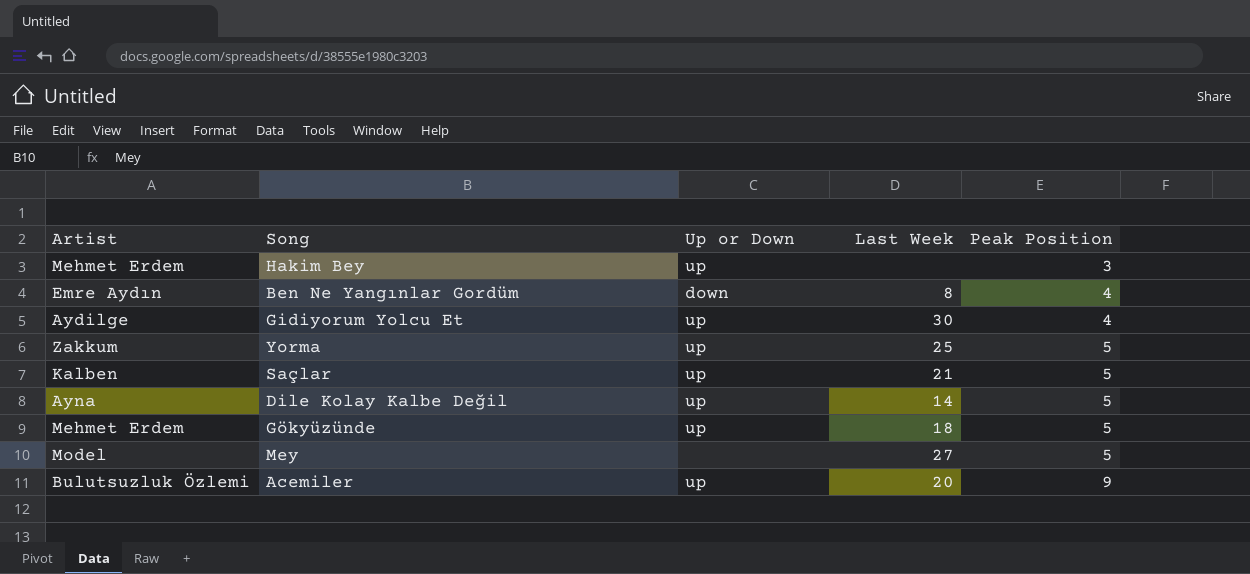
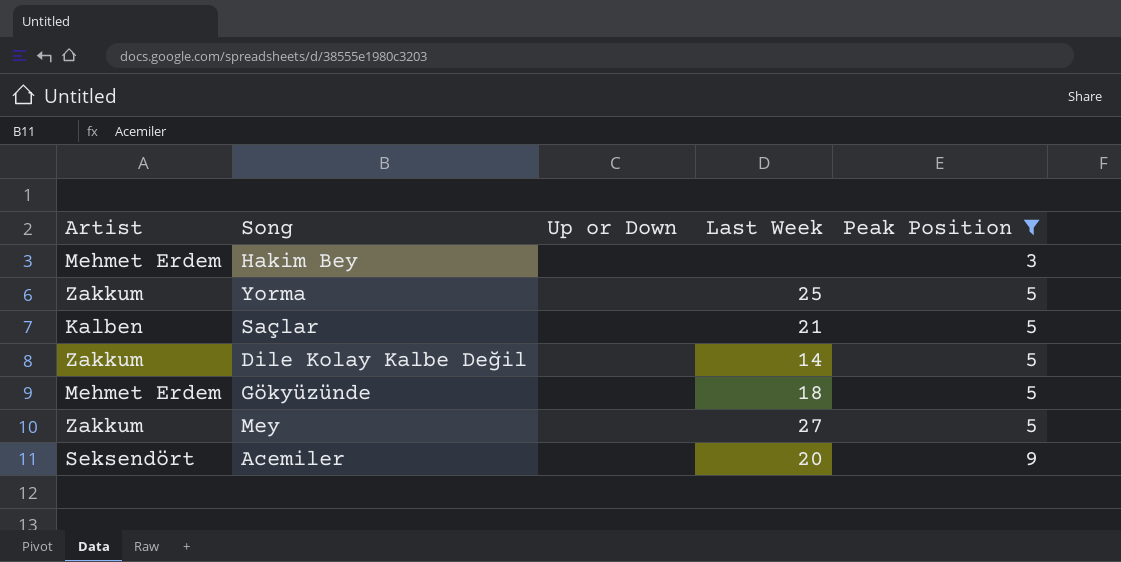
filter: none -> Peak Position != 4
Hakim Bey | Up or Down: up -> none
Yorma | Up or Down: up -> none
Saçlar | Up or Down: up -> none
Dile Kolay Kalbe Değil | Artist: Ayna -> Zakkum
Dile Kolay Kalbe Değil | Up or Down: up -> none
Gökyüzünde | Up or Down: up -> none
Mey | Artist: Model -> Zakkum
Acemiler | Artist: Bulutsuzluk Özlemi -> Seksendört
Acemiler | Up or Down: up -> none

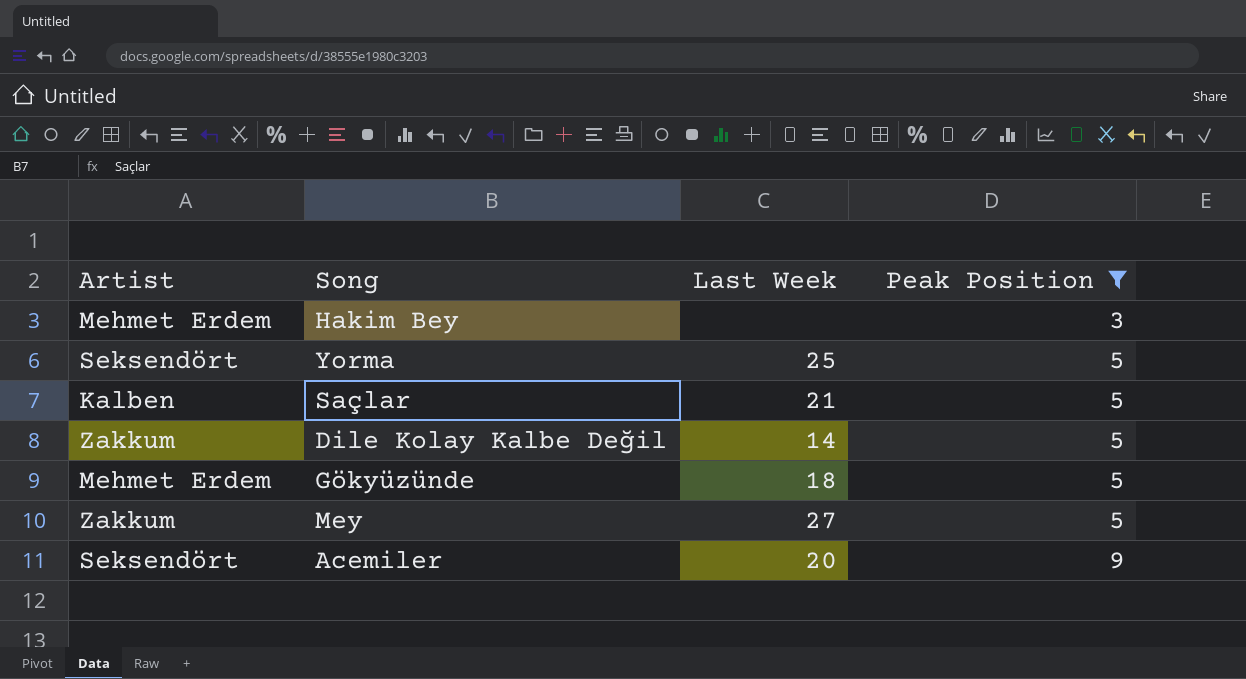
column Up or Down | position: 3 -> none
Yorma | Artist: Zakkum -> Seksendört

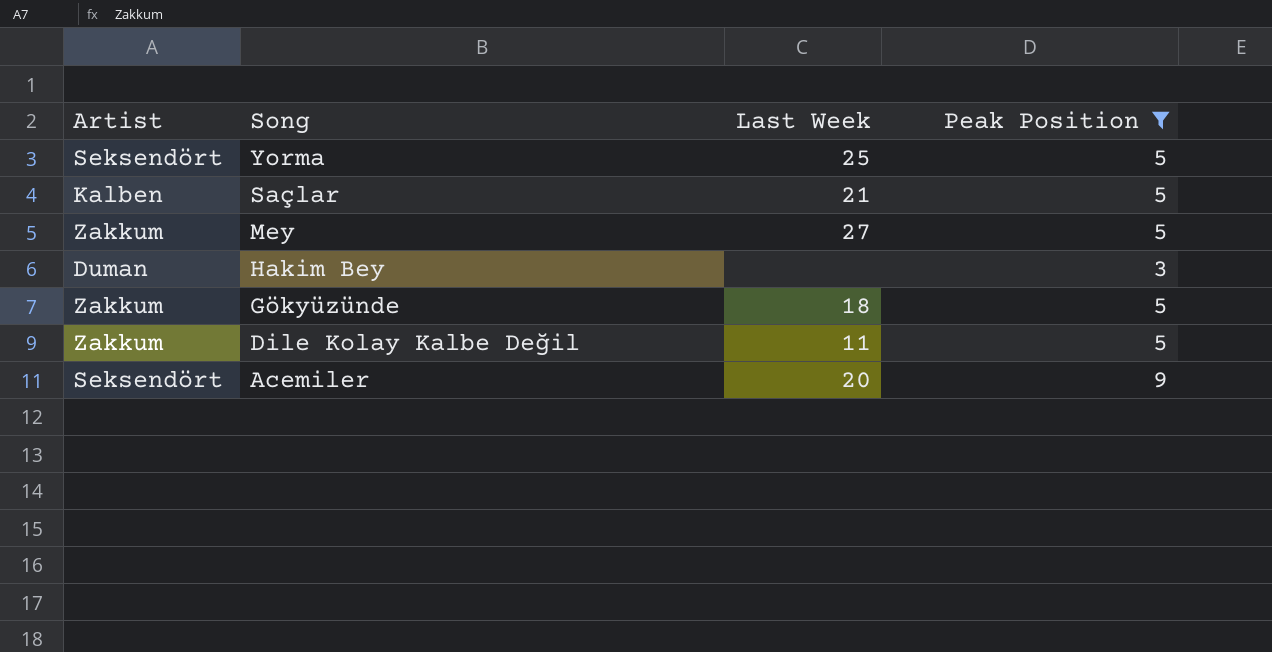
row order: Peak Position ascending -> Song descending
Hakim Bey | Artist: Mehmet Erdem -> Duman
Gökyüzünde | Artist: Mehmet Erdem -> Zakkum
Dile Kolay Kalbe Değil | Last Week: 14 -> 11

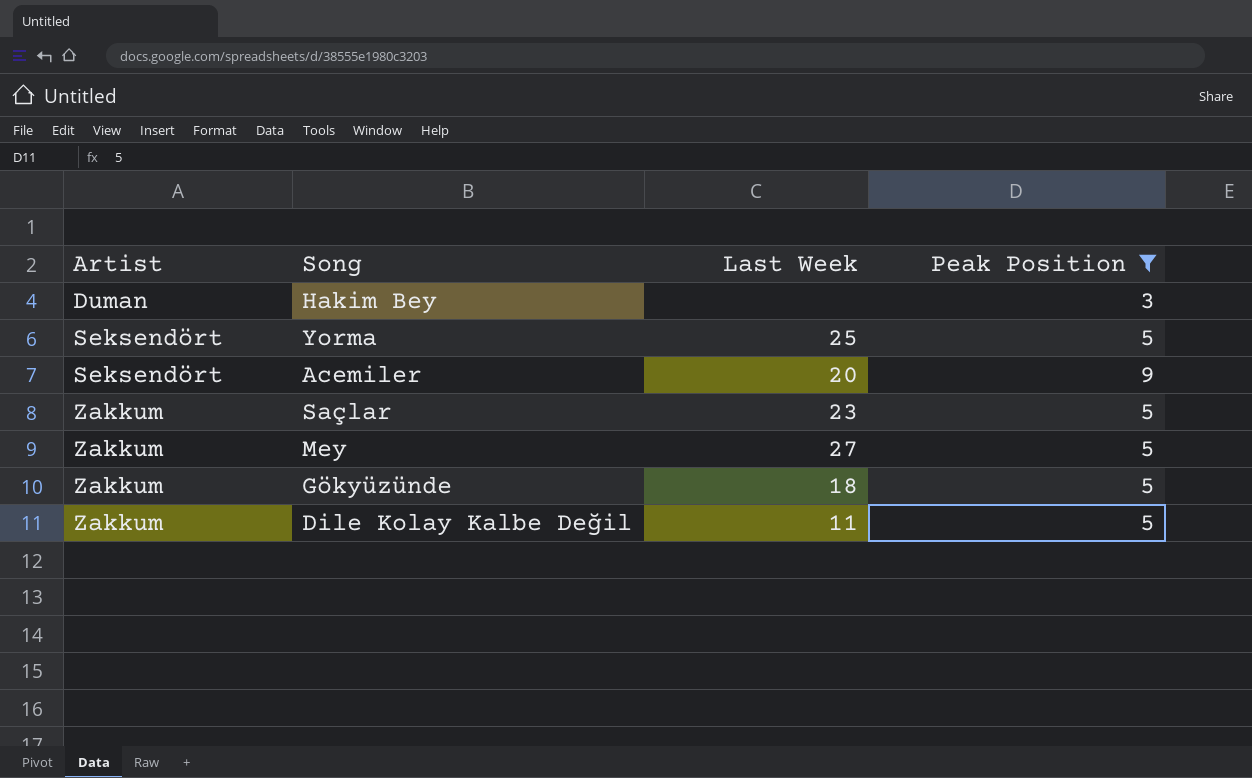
row order: Song descending -> Artist ascending
Saçlar | Artist: Kalben -> Zakkum
Saçlar | Last Week: 21 -> 23

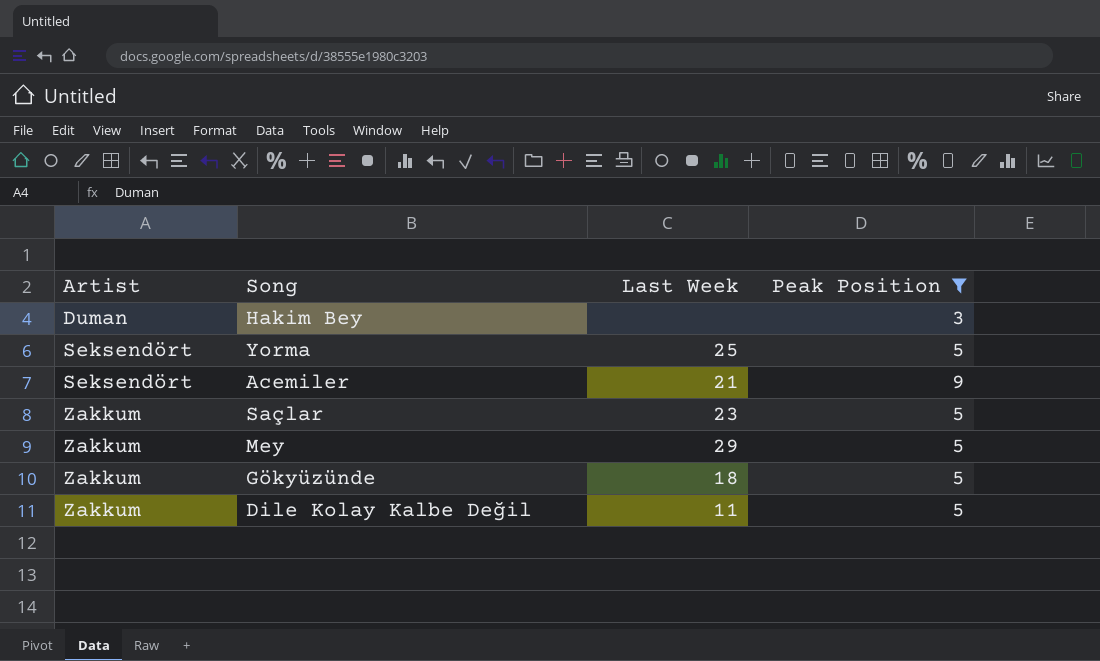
Acemiler | Last Week: 20 -> 21
Mey | Last Week: 27 -> 29

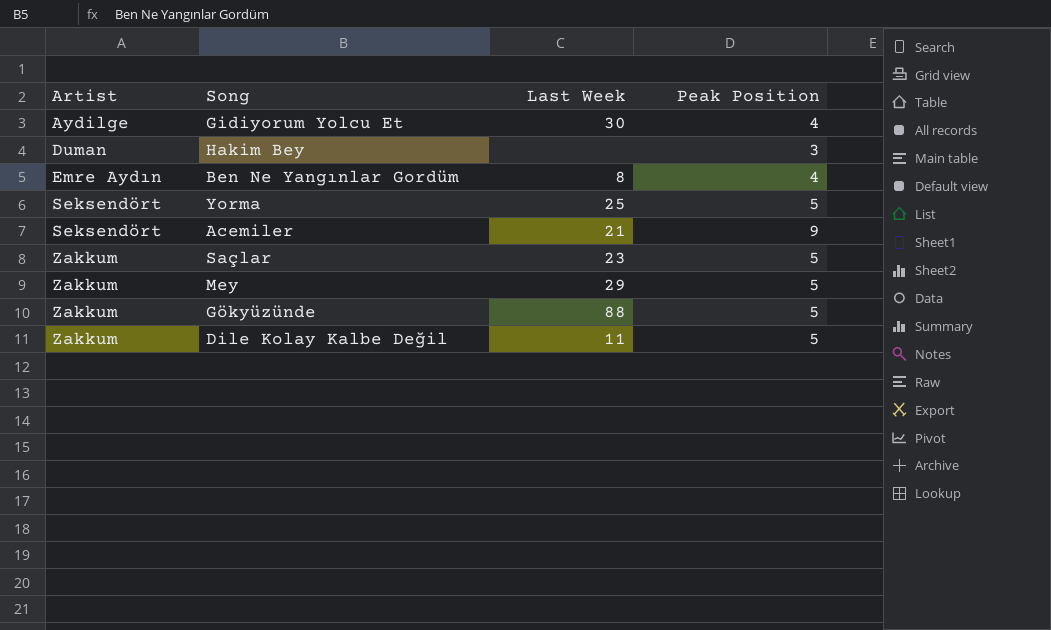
filter: Peak Position != 4 -> none
Gökyüzünde | Last Week: 18 -> 88

